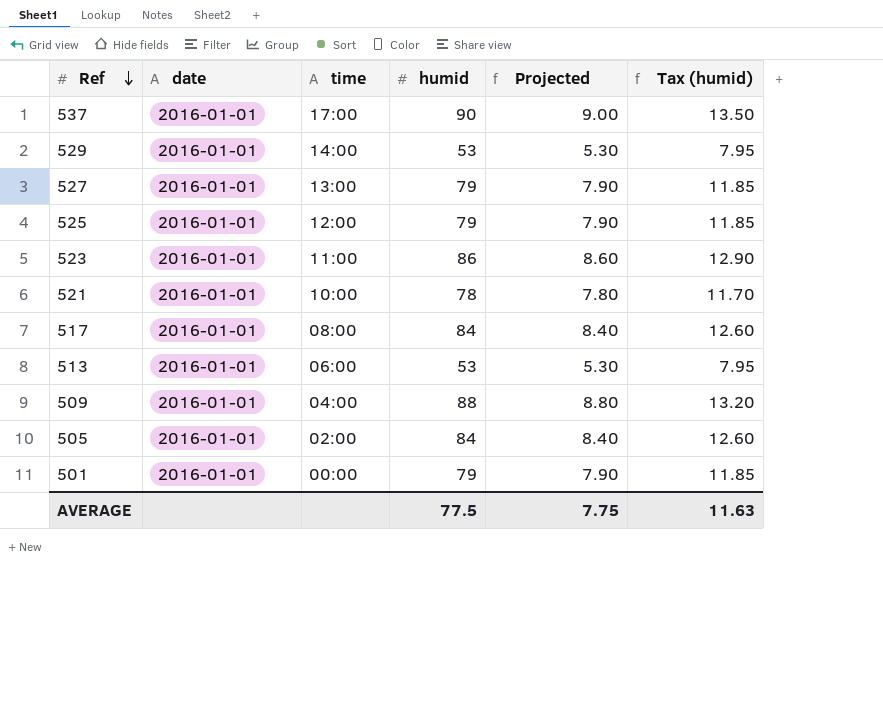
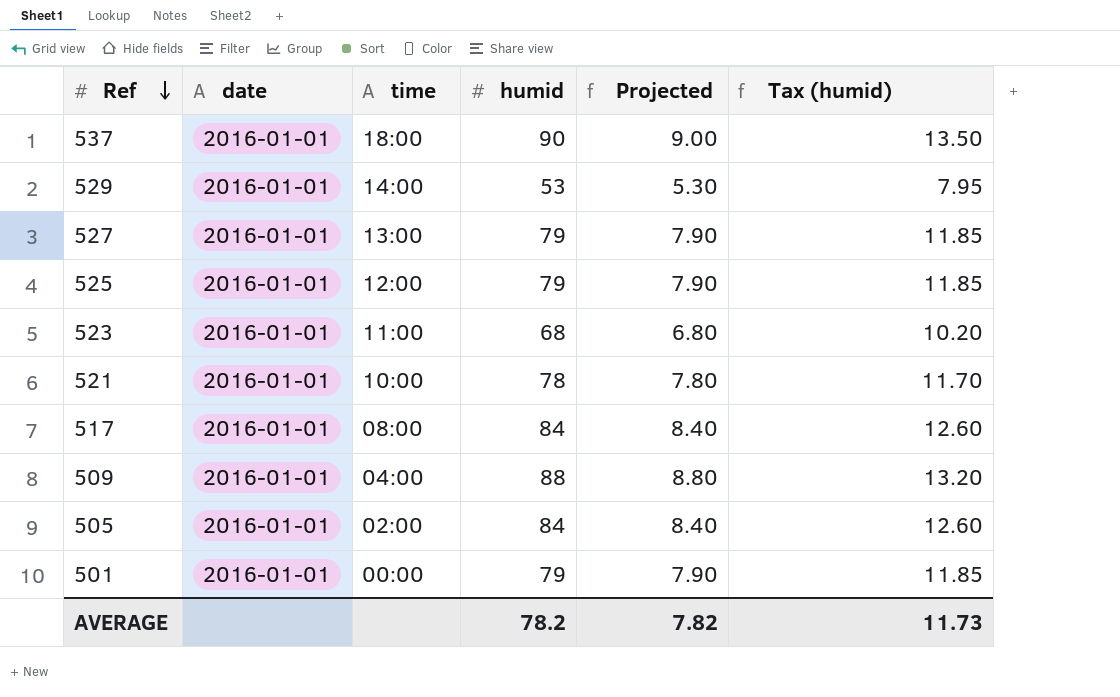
row 513: 2016-01-01 | 06:00 | 53 | 5.30 | 7.95 -> none
537 | time: 17:00 -> 18:00
523 | humid: 86 -> 68
523 | Projected: 8.60 -> 6.80
523 | Tax (humid): 12.90 -> 10.20
AVERAGE | humid: 77.5 -> 78.2
AVERAGE | Projected: 7.75 -> 7.82
AVERAGE | Tax (humid): 11.63 -> 11.73

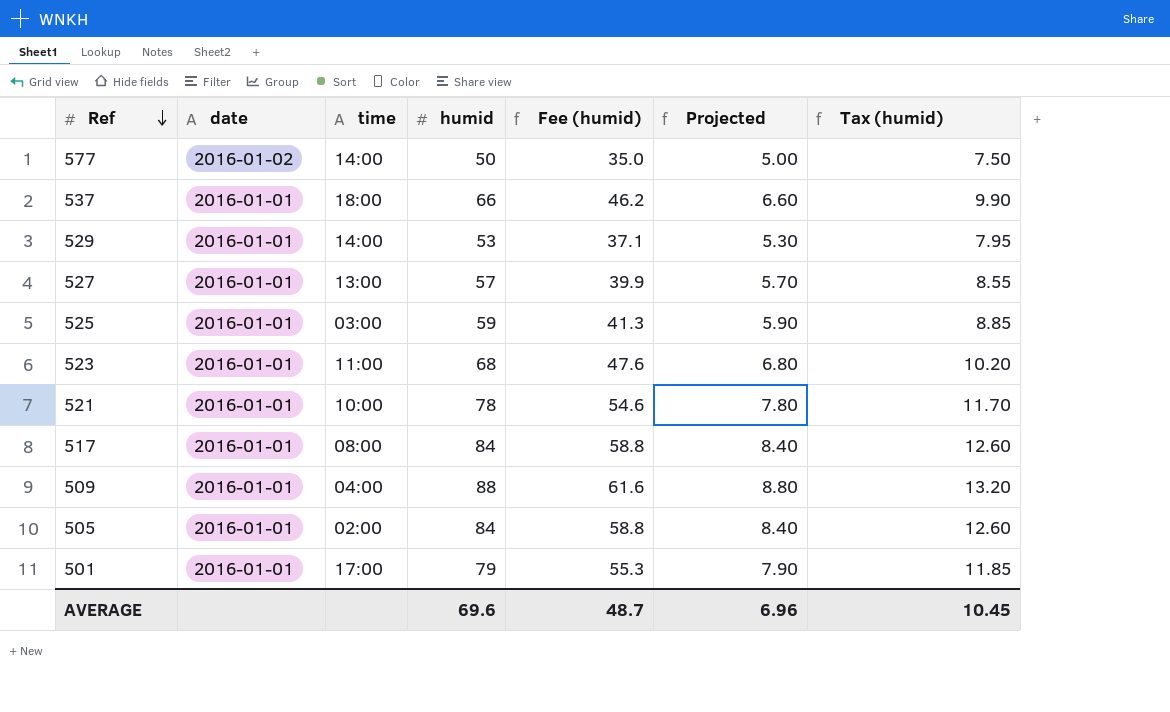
column Fee (humid) | formula: none -> [humid] * 0.7
row 577: none -> 2016-01-02 | 14:00 | 50 | 35.0 | 5.00 | 7.50
537 | humid: 90 -> 66
537 | Projected: 9.00 -> 6.60
537 | Tax (humid): 13.50 -> 9.90
527 | humid: 79 -> 57
527 | Projected: 7.90 -> 5.70
527 | Tax (humid): 11.85 -> 8.55
525 | time: 12:00 -> 03:00
525 | humid: 79 -> 59
525 | Projected: 7.90 -> 5.90
525 | Tax (humid): 11.85 -> 8.85
501 | time: 00:00 -> 17:00
AVERAGE | humid: 78.2 -> 69.6
AVERAGE | Projected: 7.82 -> 6.96
AVERAGE | Tax (humid): 11.73 -> 10.45

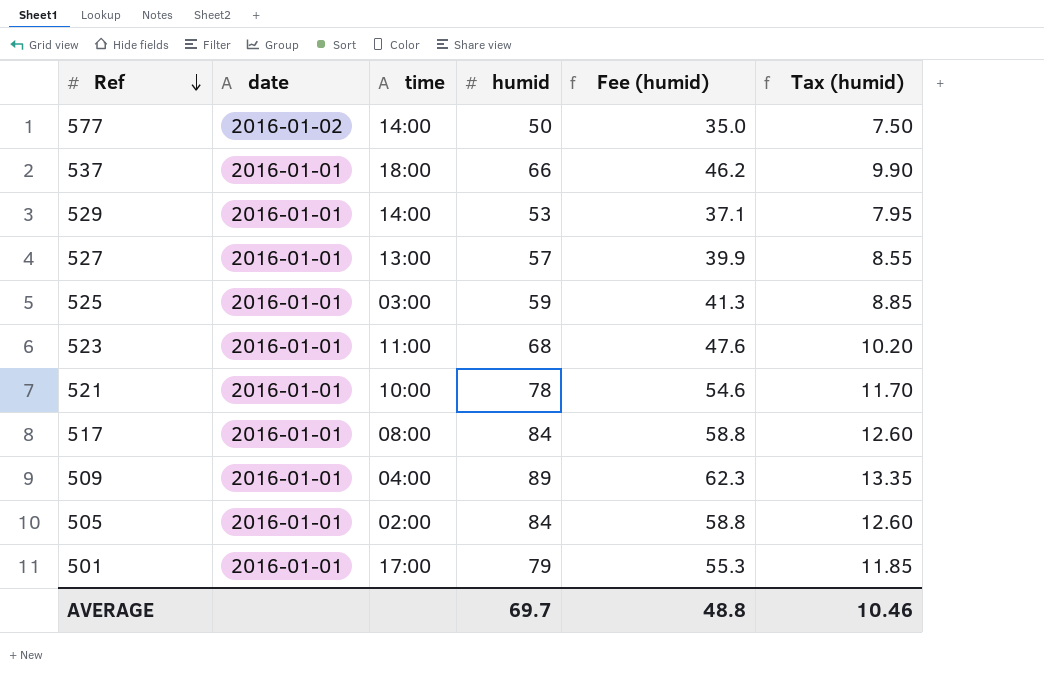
column Projected | formula: [humid] * 0.1 -> none
509 | humid: 88 -> 89
509 | Fee (humid): 61.6 -> 62.3
509 | Tax (humid): 13.20 -> 13.35
AVERAGE | humid: 69.6 -> 69.7
AVERAGE | Fee (humid): 48.7 -> 48.8
AVERAGE | Tax (humid): 10.45 -> 10.46

